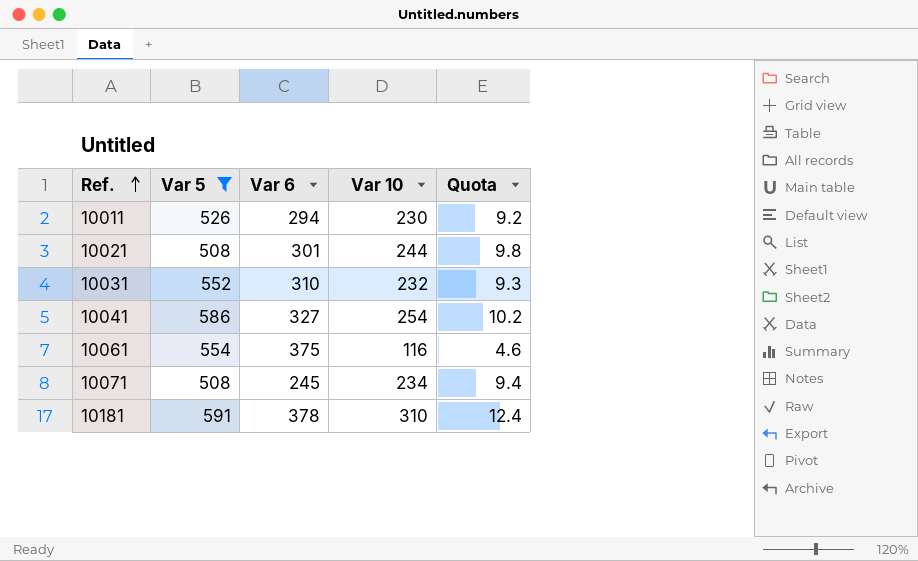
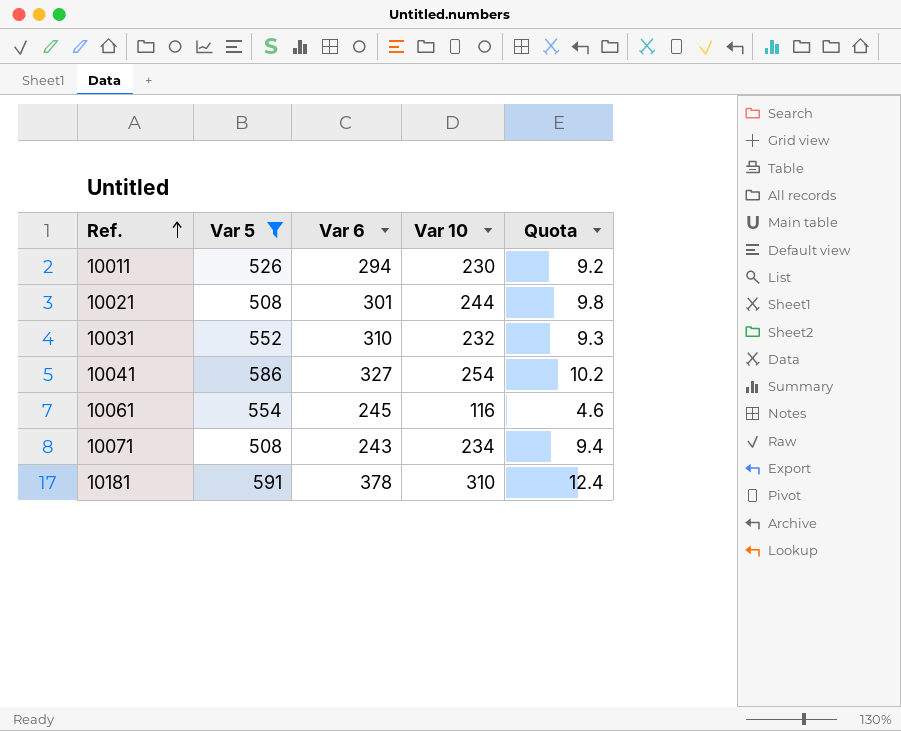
10061 | Var 6: 375 -> 245
10071 | Var 6: 245 -> 243

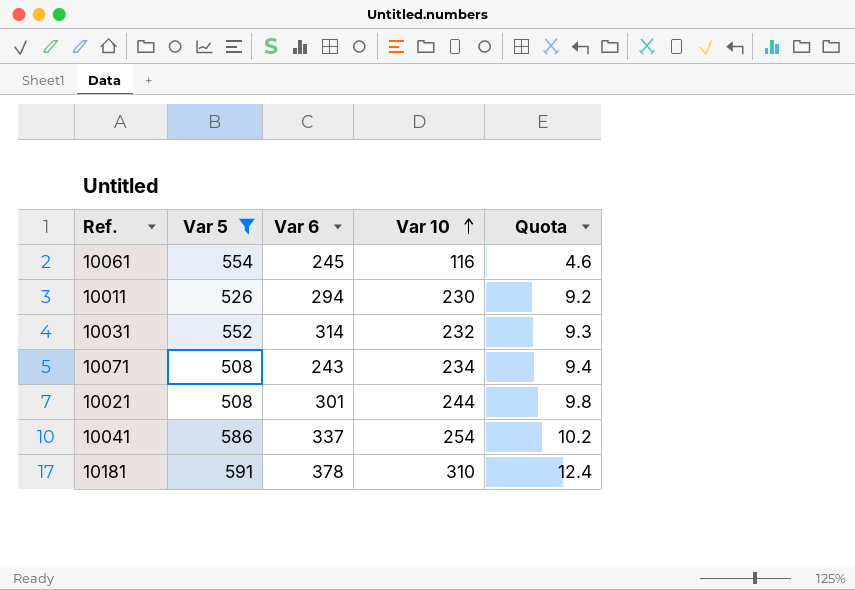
row order: Ref. ascending -> Var 10 ascending
10031 | Var 6: 310 -> 314
10041 | Var 6: 327 -> 337

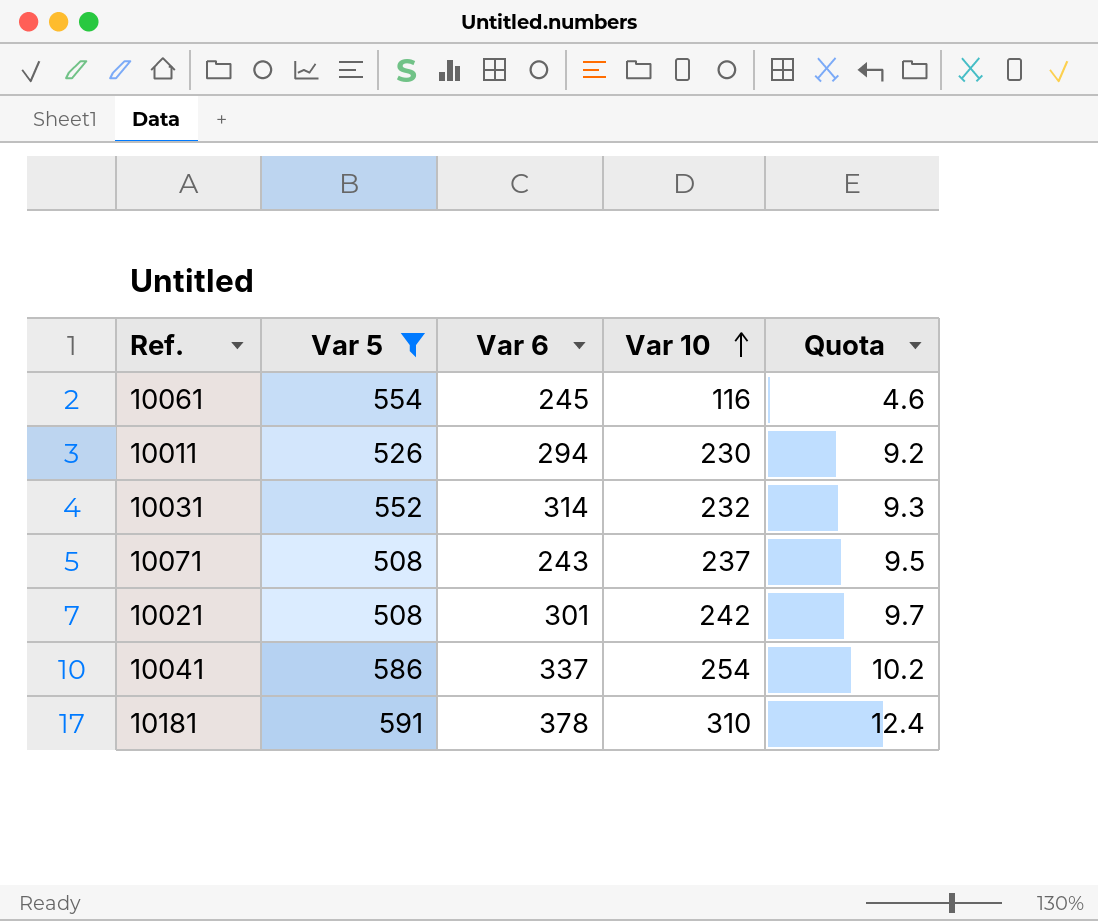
10071 | Var 10: 234 -> 237
10071 | Quota: 9.4 -> 9.5
10021 | Var 10: 244 -> 242
10021 | Quota: 9.8 -> 9.7

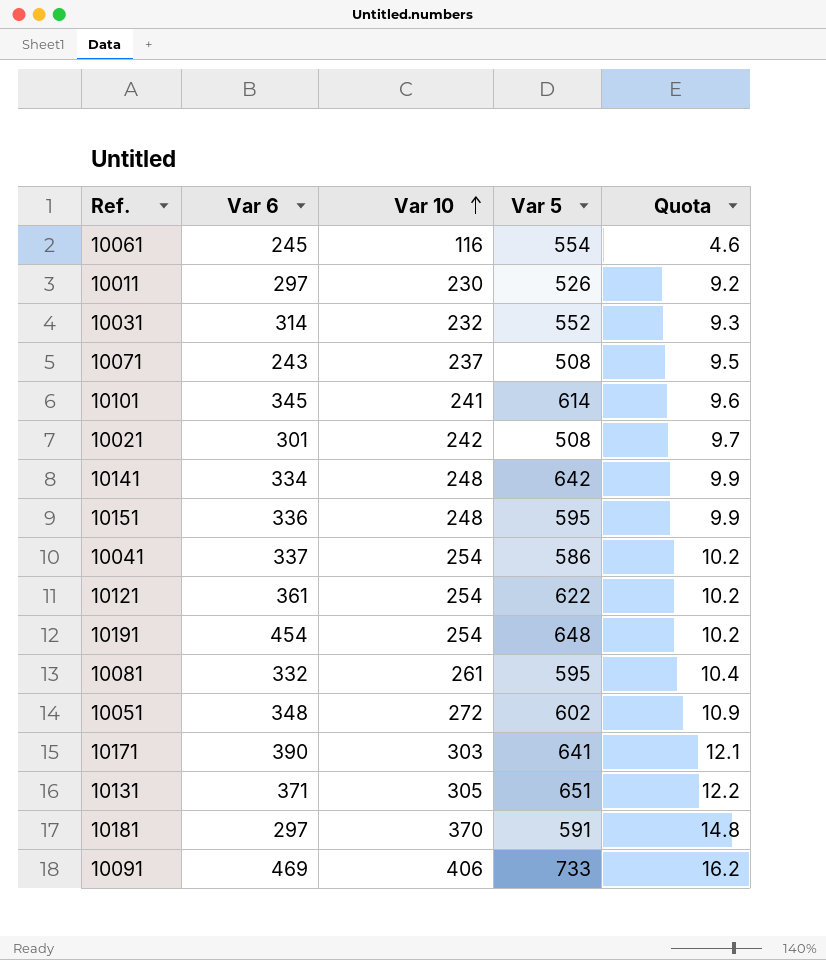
filter: Var 5 <= 591 -> none
column Var 5 | position: 2 -> 4
10011 | Var 6: 294 -> 297
10181 | Var 6: 378 -> 297
10181 | Var 10: 310 -> 370
10181 | Quota: 12.4 -> 14.8

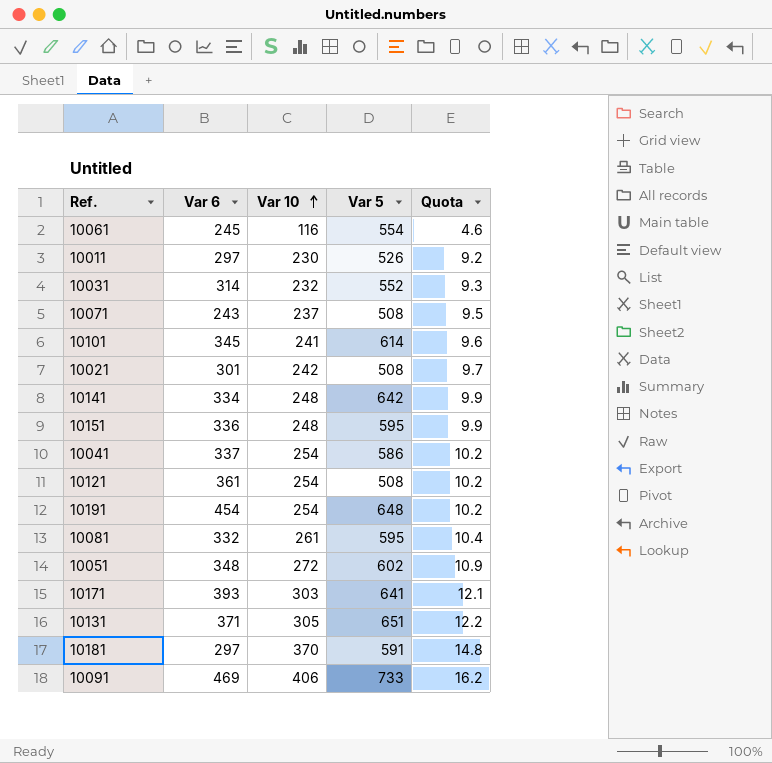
10121 | Var 5: 622 -> 508
10171 | Var 6: 390 -> 393

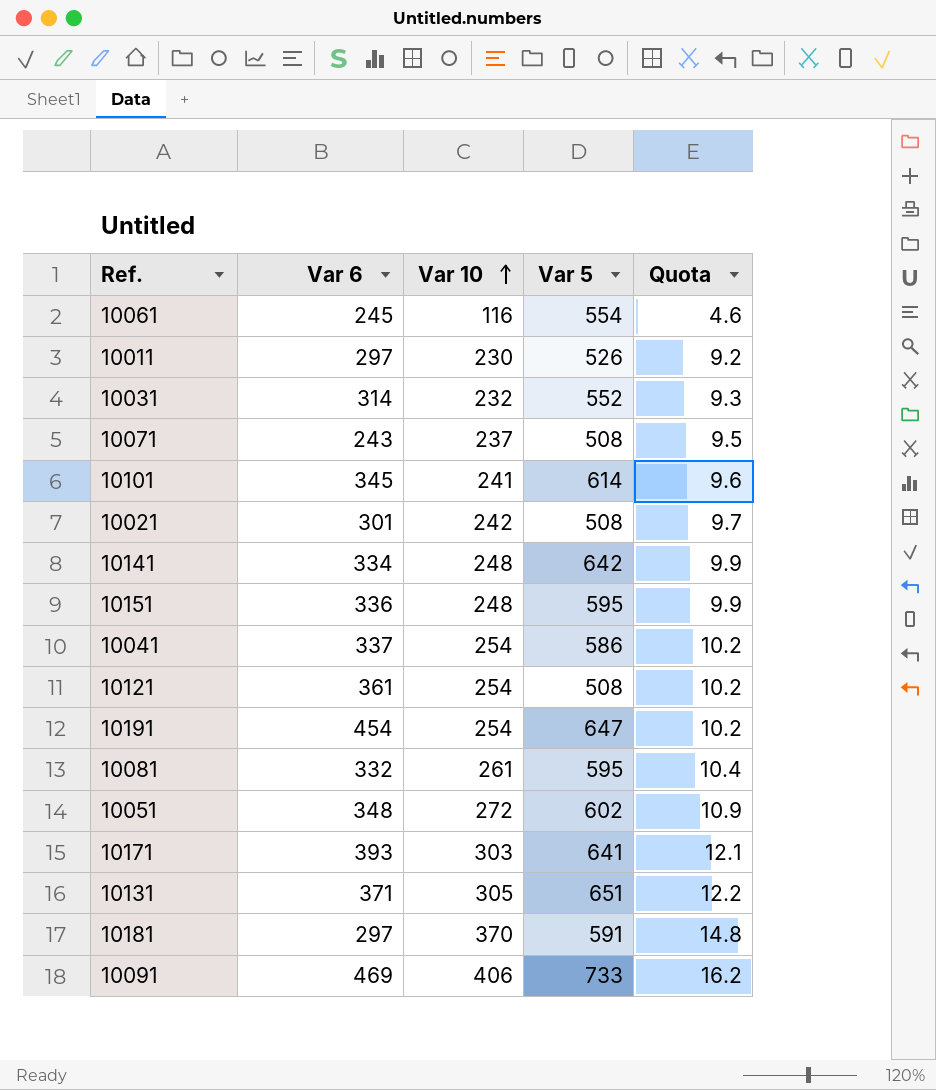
10191 | Var 5: 648 -> 647

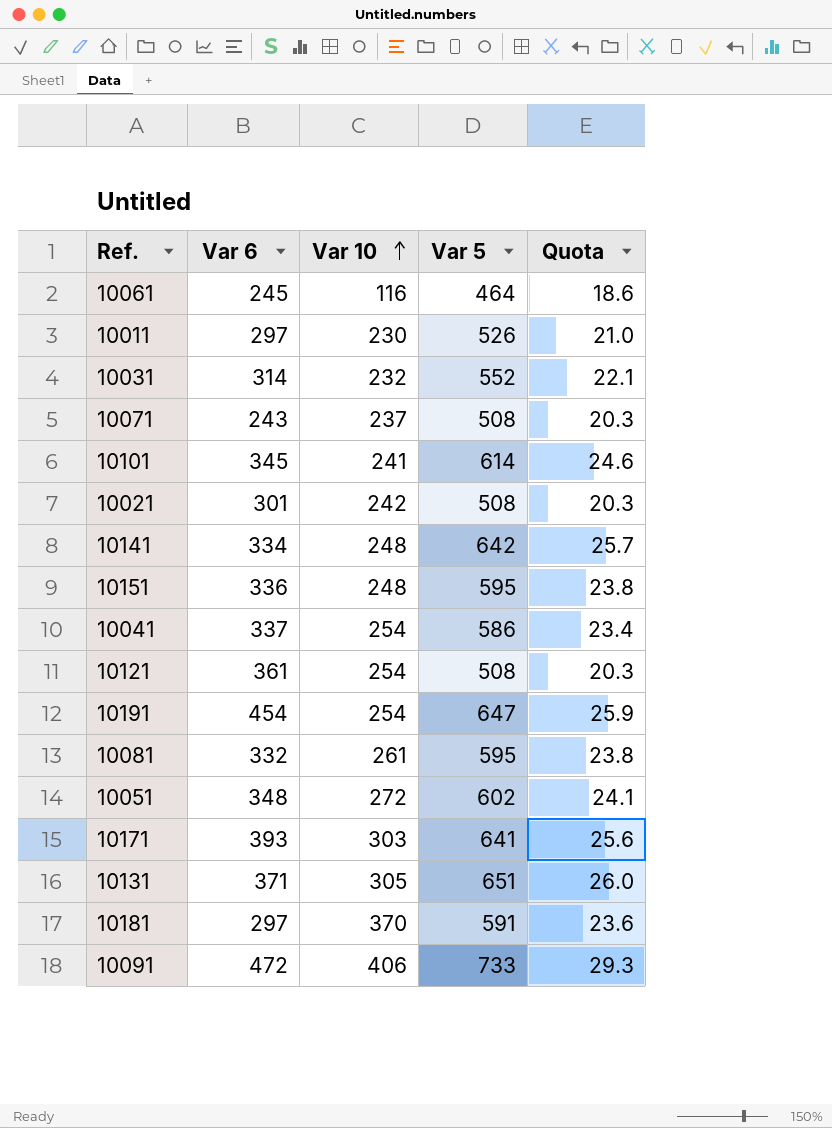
column Quota | formula: [Var 10] * 0.04 -> [Var 5] * 0.04
10061 | Var 5: 554 -> 464
10091 | Var 6: 469 -> 472

